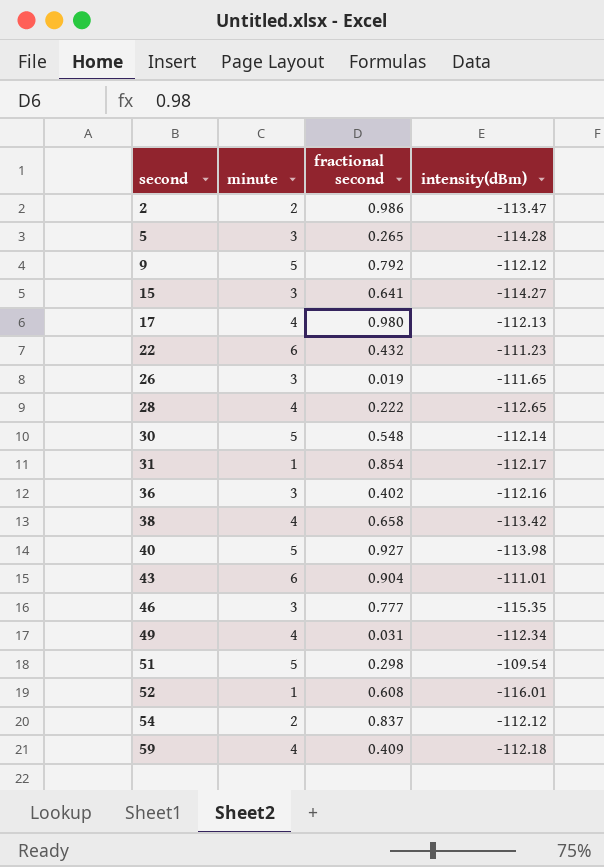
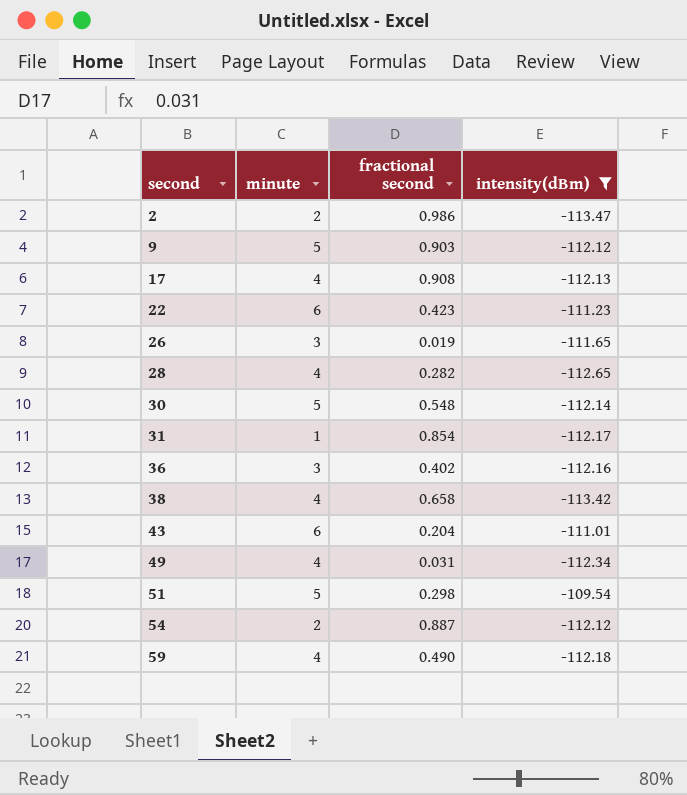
filter: none -> intensity(dBm) >= -113.47
9 | fractional second: 0.792 -> 0.903
17 | fractional second: 0.980 -> 0.908
22 | fractional second: 0.432 -> 0.423
28 | fractional second: 0.222 -> 0.282
43 | fractional second: 0.904 -> 0.204
54 | fractional second: 0.837 -> 0.887
59 | fractional second: 0.409 -> 0.490

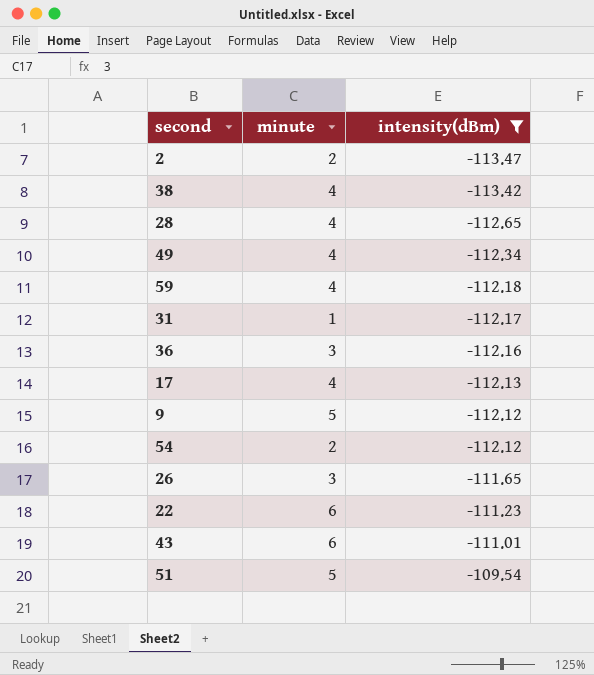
row order: second ascending -> intensity(dBm) ascending
column fractional second | position: 3 -> none
row 30: 5 | 0.548 | -112.14 -> none

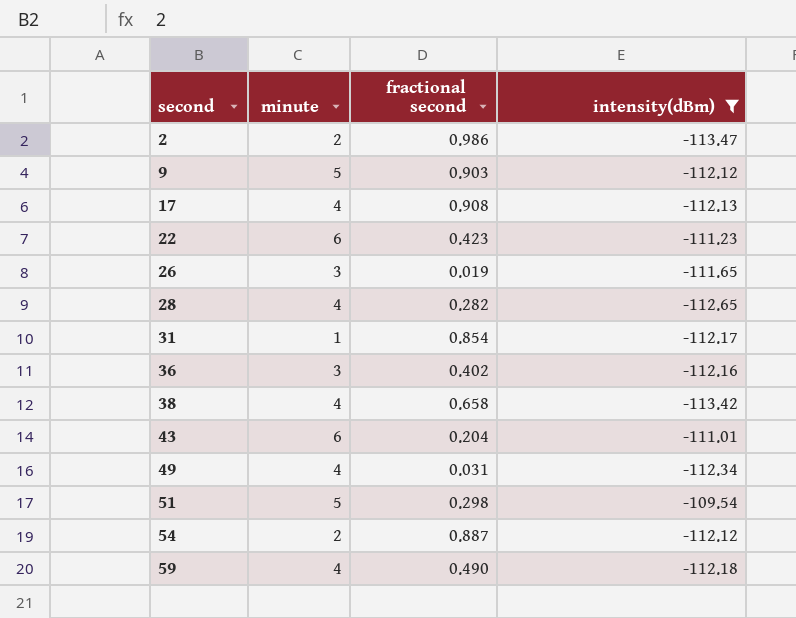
row order: intensity(dBm) ascending -> second ascending
column fractional second | position: none -> 3

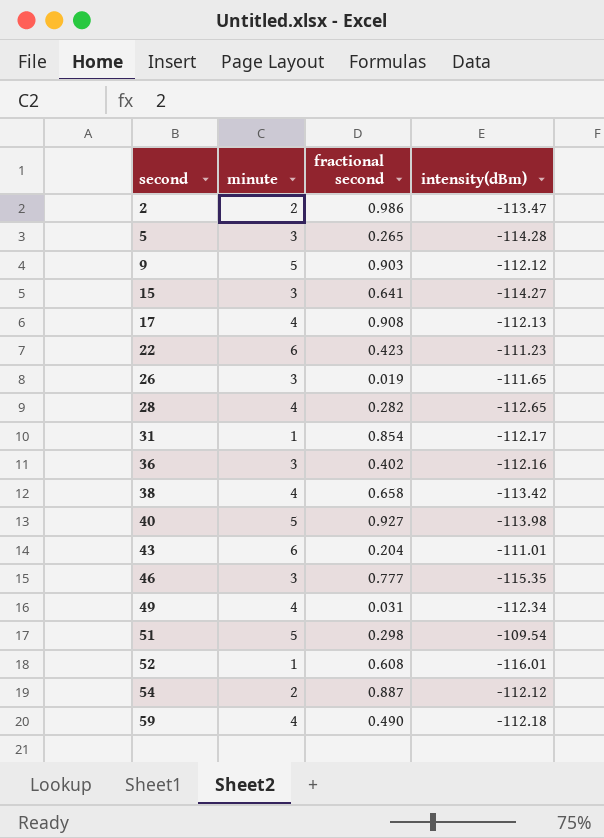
filter: intensity(dBm) >= -113.47 -> none

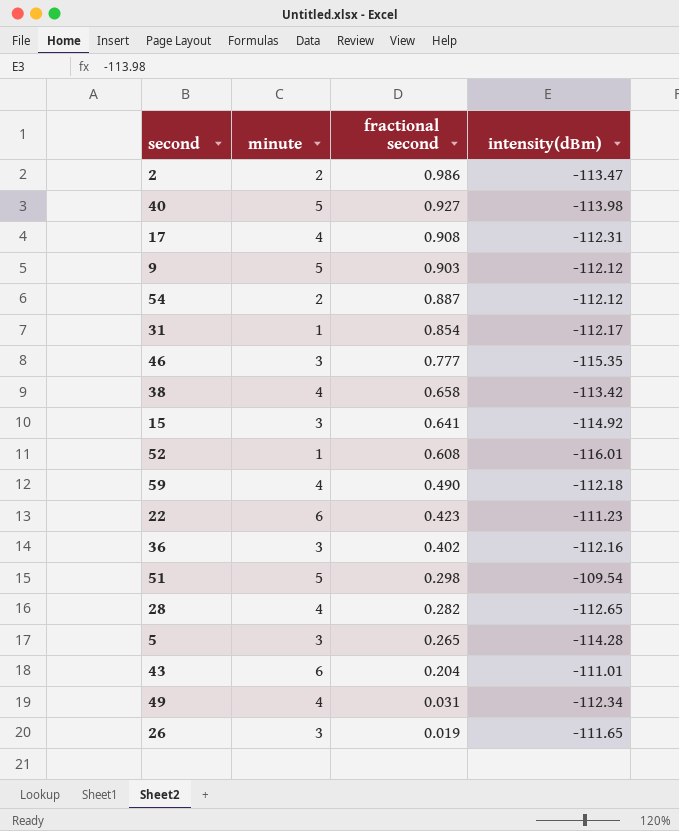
row order: second ascending -> fractional second descending
17 | intensity(dBm): -112.13 -> -112.31
15 | intensity(dBm): -114.27 -> -114.92

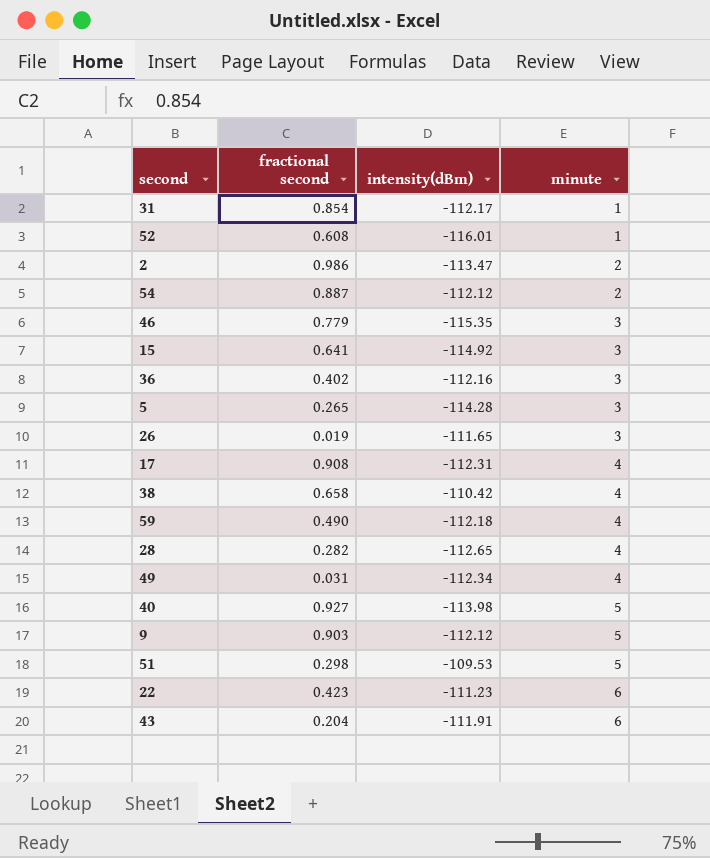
row order: fractional second descending -> minute ascending
column minute | position: 2 -> 4
46 | fractional second: 0.777 -> 0.779
38 | intensity(dBm): -113.42 -> -110.42
51 | intensity(dBm): -109.54 -> -109.53
43 | intensity(dBm): -111.01 -> -111.91

